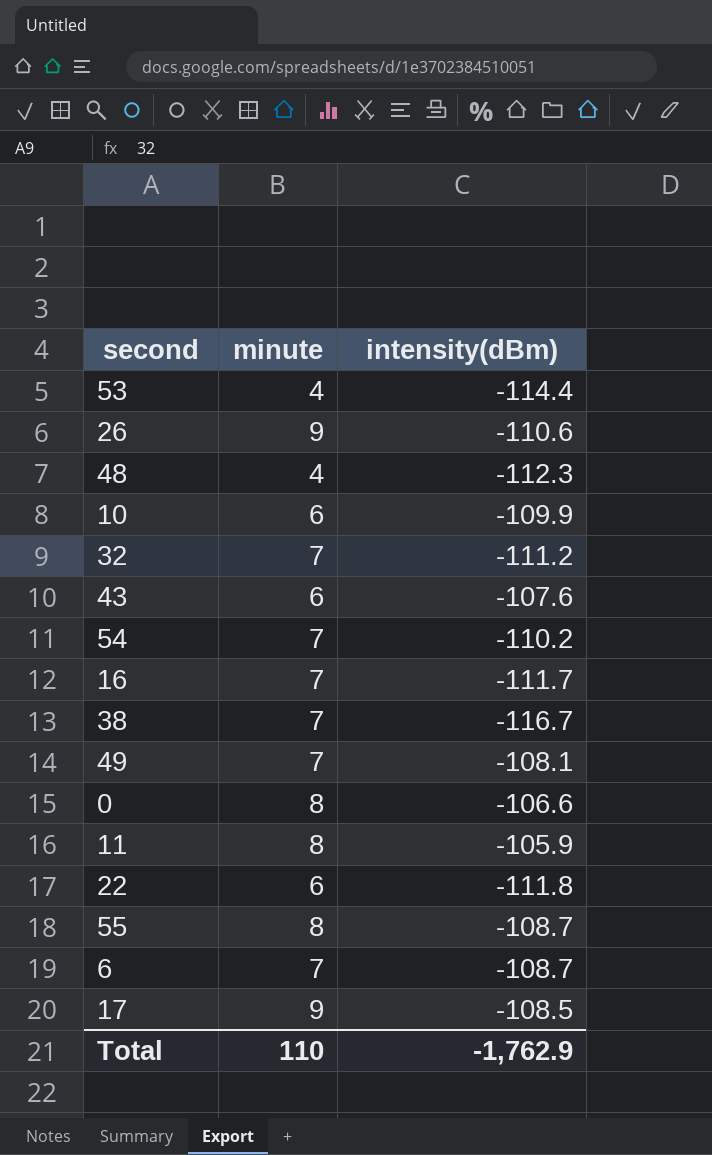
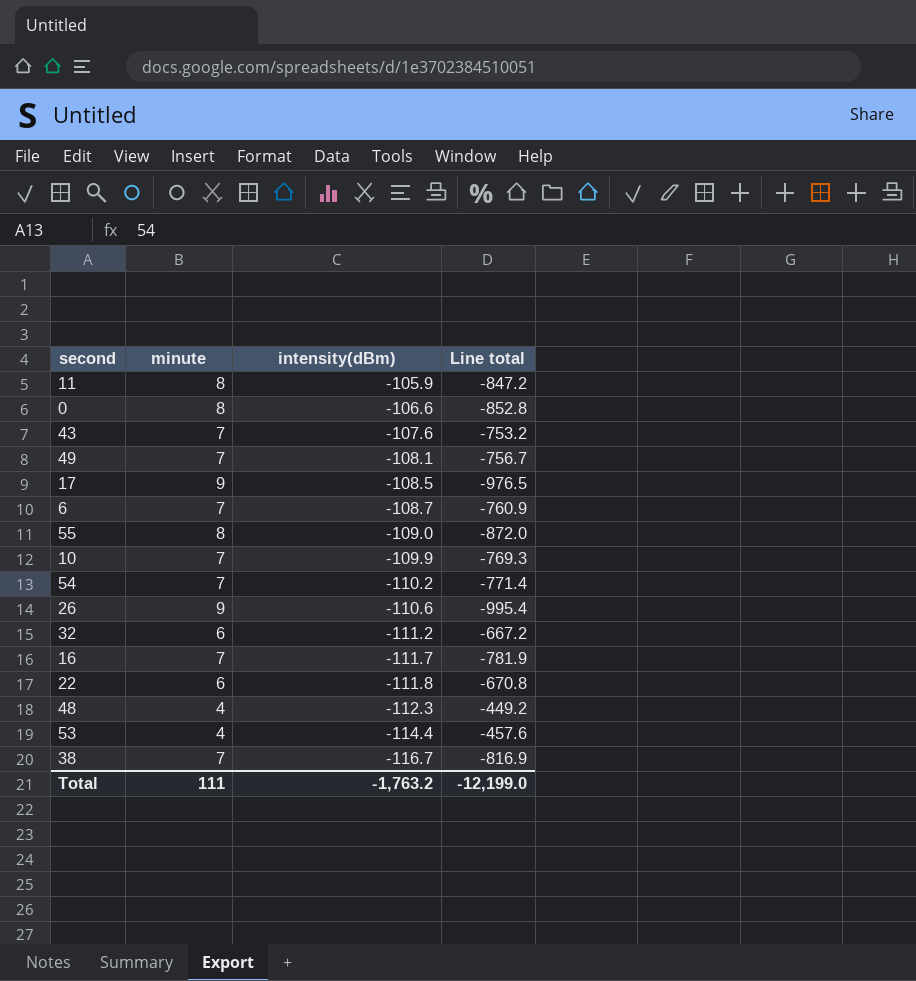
row order: none -> intensity(dBm) descending
column Line total | formula: none -> [minute] * [intensity(dBm)]
43 | minute: 6 -> 7
55 | intensity(dBm): -108.7 -> -109.0
10 | minute: 6 -> 7
32 | minute: 7 -> 6
Total | minute: 110 -> 111
Total | intensity(dBm): -1,762.9 -> -1,763.2

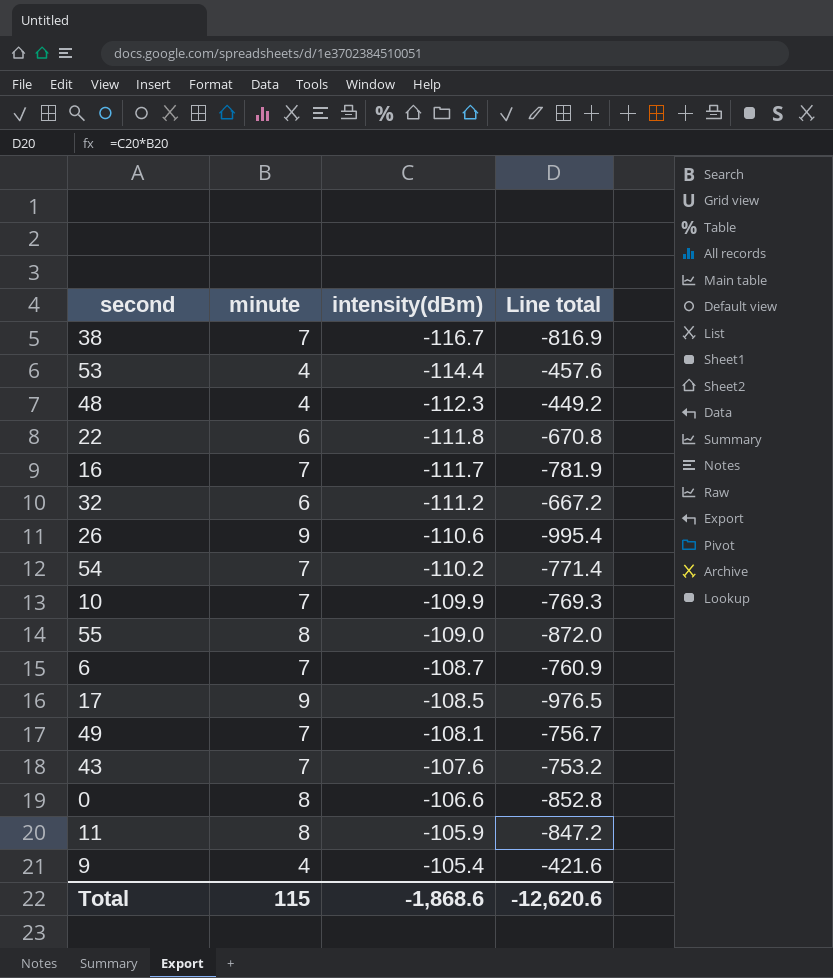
row order: intensity(dBm) descending -> intensity(dBm) ascending
row 9: none -> 4 | -105.4 | -421.6
Total | minute: 111 -> 115
Total | intensity(dBm): -1,763.2 -> -1,868.6
Total | Line total: -12,199.0 -> -12,620.6

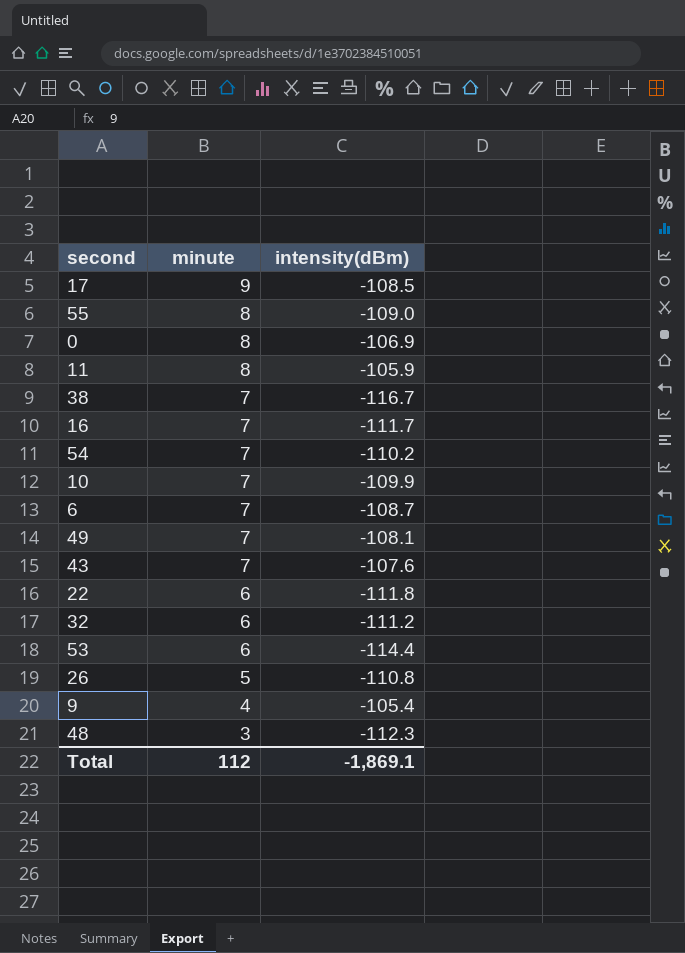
row order: intensity(dBm) ascending -> minute descending
column Line total | formula: [minute] * [intensity(dBm)] -> none
0 | intensity(dBm): -106.6 -> -106.9
53 | minute: 4 -> 6
26 | minute: 9 -> 5
26 | intensity(dBm): -110.6 -> -110.8
48 | minute: 4 -> 3
Total | minute: 115 -> 112
Total | intensity(dBm): -1,868.6 -> -1,869.1

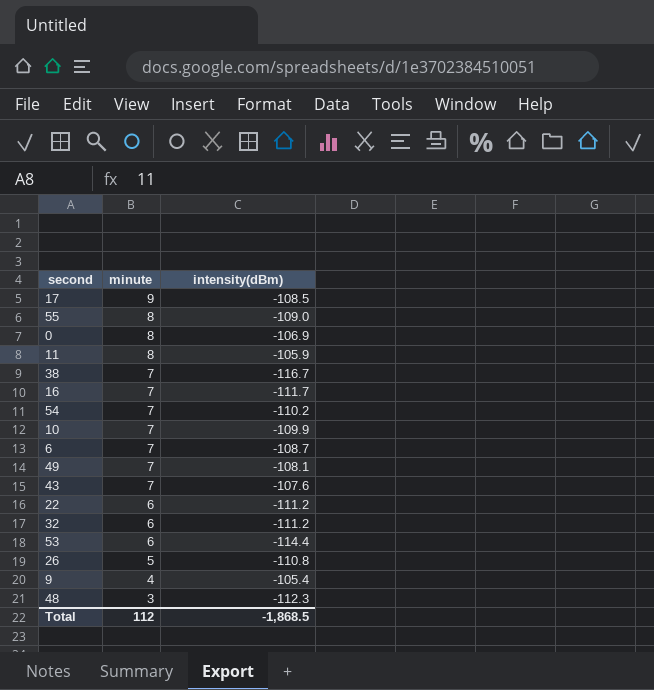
22 | intensity(dBm): -111.8 -> -111.2
Total | intensity(dBm): -1,869.1 -> -1,868.5

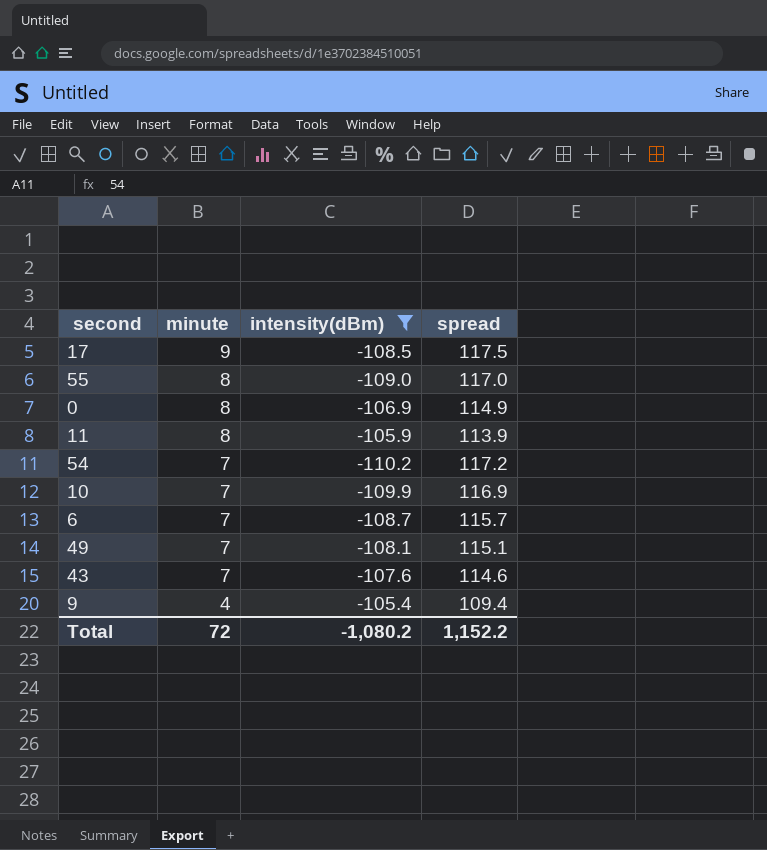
filter: none -> intensity(dBm) >= -110.2
column spread | formula: none -> [minute] - [intensity(dBm)]
Total | minute: 112 -> 72
Total | intensity(dBm): -1,868.5 -> -1,080.2

